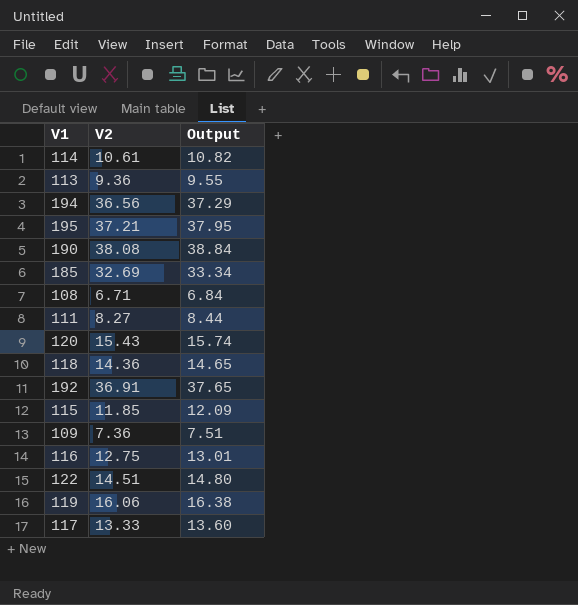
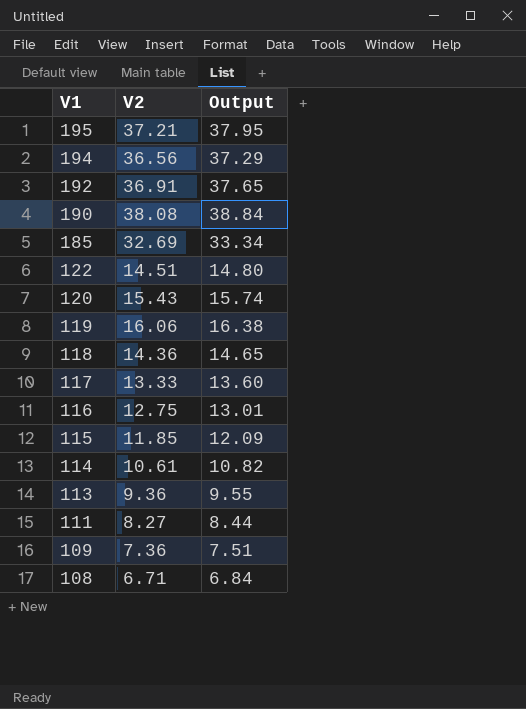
row order: none -> V1 descending

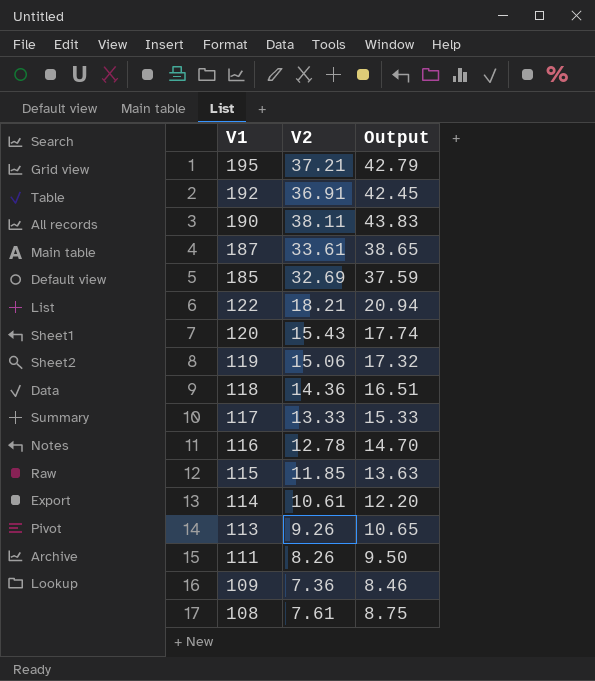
column Output | formula: [V2] * 1.02 -> [V2] * 1.15
row 194: 36.56 | 37.29 -> none
190 | V2: 38.08 -> 38.11
row 187: none -> 33.61 | 38.65
122 | V2: 14.51 -> 18.21
119 | V2: 16.06 -> 15.06
116 | V2: 12.75 -> 12.78
113 | V2: 9.36 -> 9.26
111 | V2: 8.27 -> 8.26
108 | V2: 6.71 -> 7.61

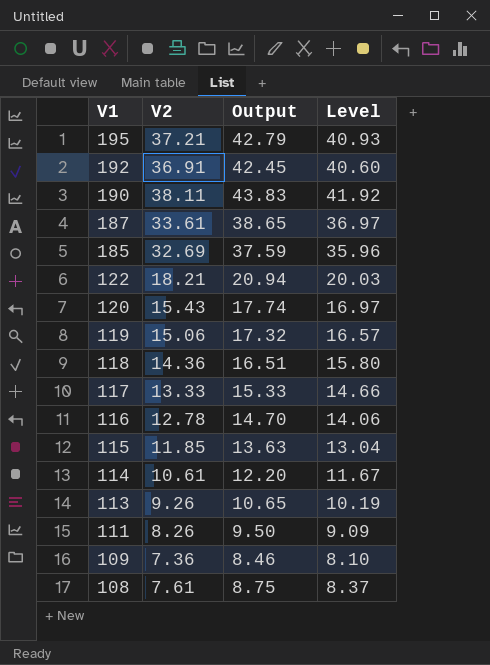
column Level | formula: none -> [V2] * 1.1

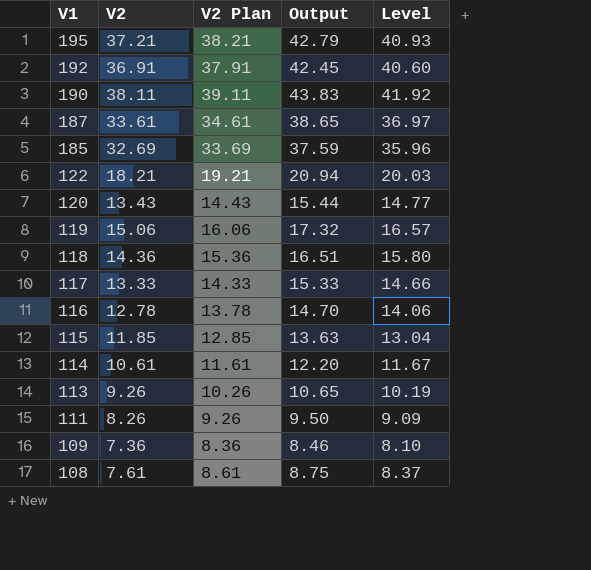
column V2 Plan | formula: none -> [V2] + 1
120 | V2: 15.43 -> 13.43
120 | Output: 17.74 -> 15.44
120 | Level: 16.97 -> 14.77

